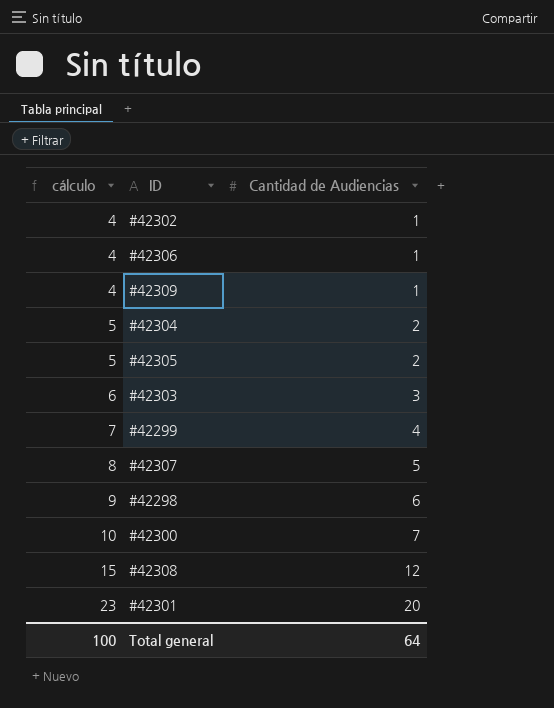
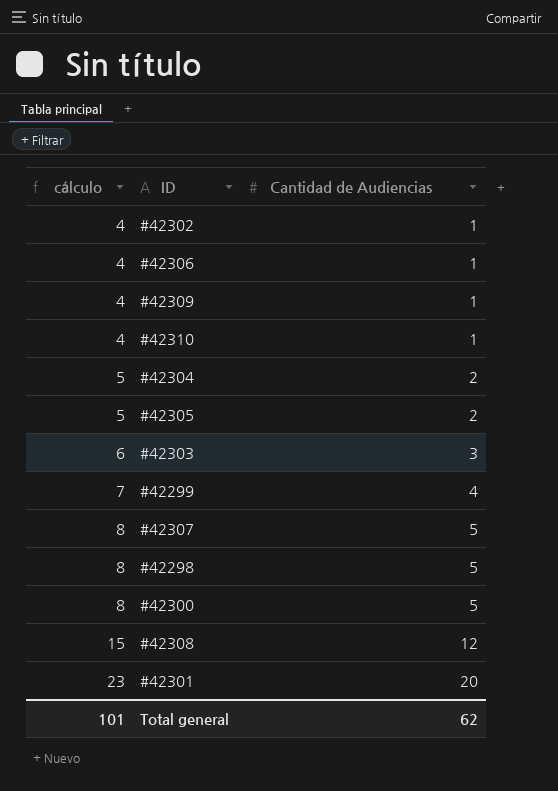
row #42310: none -> 4 | 1
#42298 | cálculo: 9 -> 8
#42298 | Cantidad de Audiencias: 6 -> 5
#42300 | cálculo: 10 -> 8
#42300 | Cantidad de Audiencias: 7 -> 5
Total general | cálculo: 100 -> 101
Total general | Cantidad de Audiencias: 64 -> 62

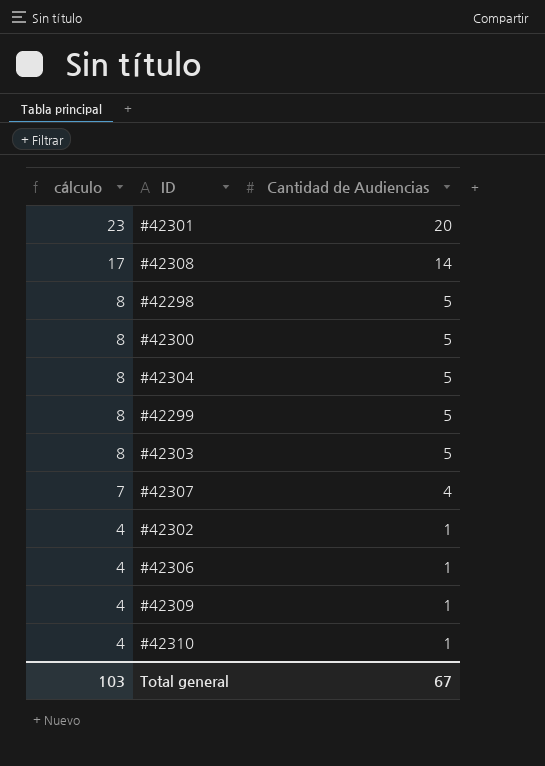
row order: cálculo ascending -> cálculo descending
row #42305: 5 | 2 -> none
#42308 | cálculo: 15 -> 17
#42308 | Cantidad de Audiencias: 12 -> 14
#42304 | cálculo: 5 -> 8
#42304 | Cantidad de Audiencias: 2 -> 5
#42299 | cálculo: 7 -> 8
#42299 | Cantidad de Audiencias: 4 -> 5
#42303 | cálculo: 6 -> 8
#42303 | Cantidad de Audiencias: 3 -> 5
#42307 | cálculo: 8 -> 7
#42307 | Cantidad de Audiencias: 5 -> 4
Total general | cálculo: 101 -> 103
Total general | Cantidad de Audiencias: 62 -> 67

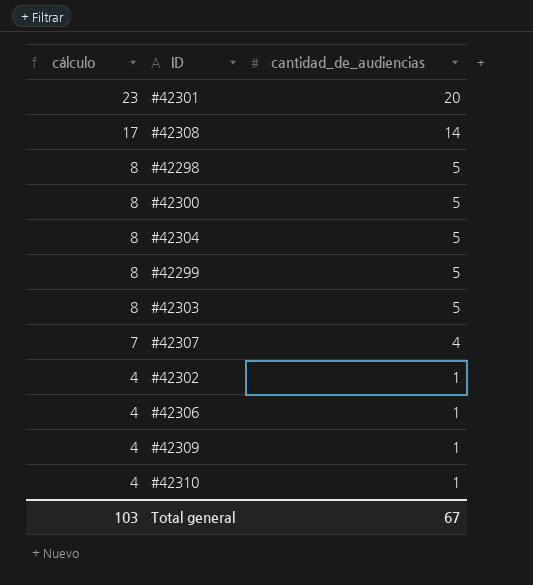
column name: Cantidad de Audiencias -> cantidad_de_audiencias

